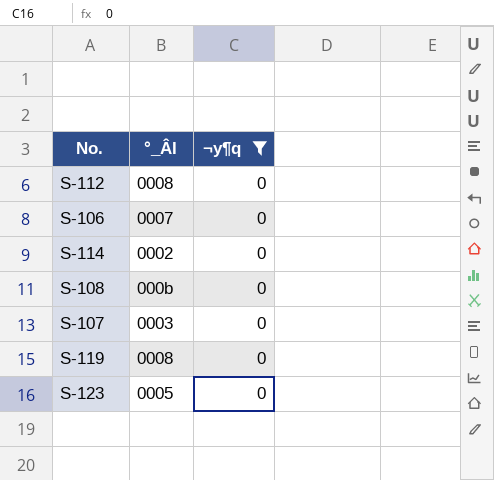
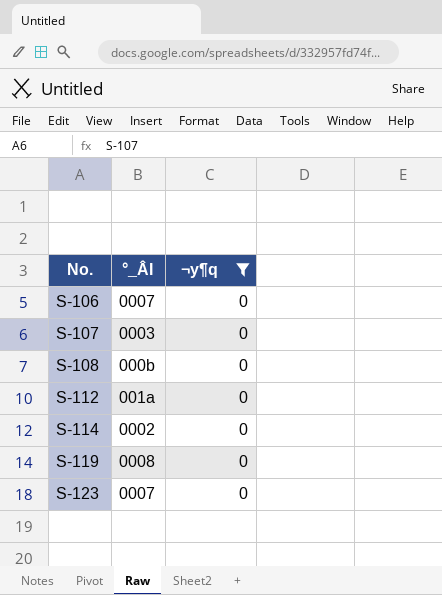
row order: none -> No. ascending
S-112 | °_ÂI: 0008 -> 001a
S-123 | °_ÂI: 0005 -> 0007

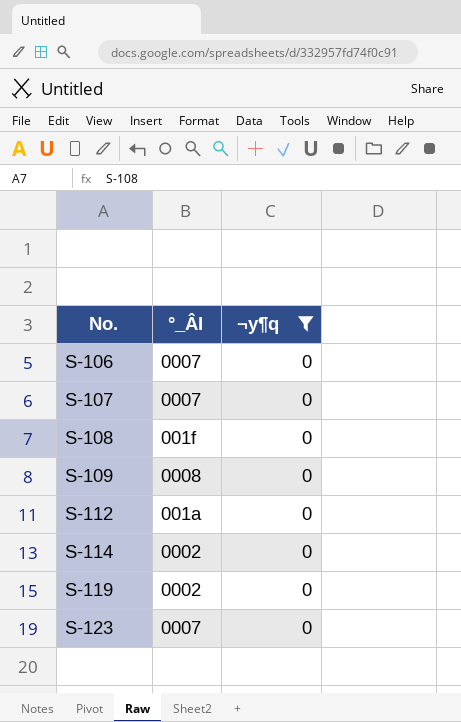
S-107 | °_ÂI: 0003 -> 0007
S-108 | °_ÂI: 000b -> 001f
row S-109: none -> 0008 | 0
S-119 | °_ÂI: 0008 -> 0002

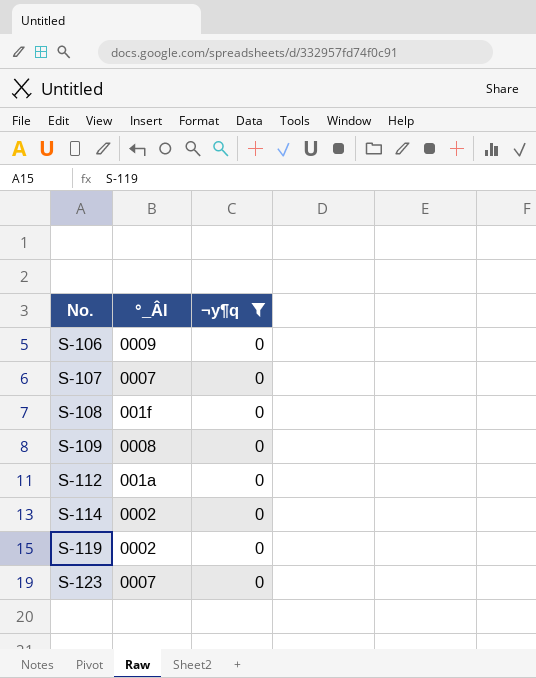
S-106 | °_ÂI: 0007 -> 0009

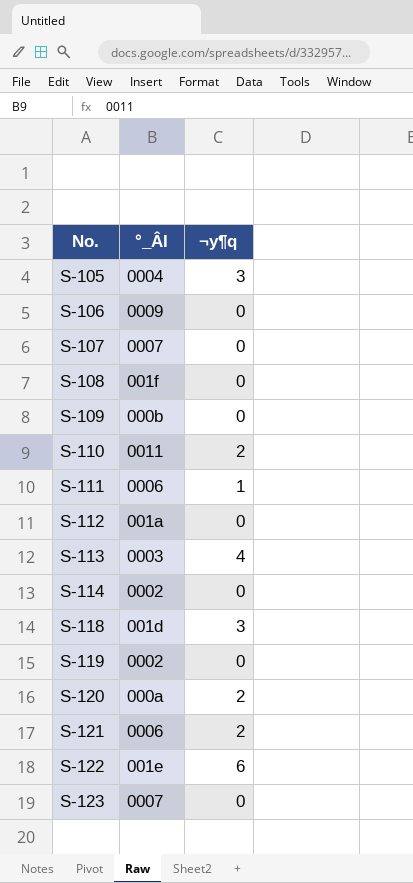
filter: ¬y¶q = 0 -> none
S-109 | °_ÂI: 0008 -> 000b

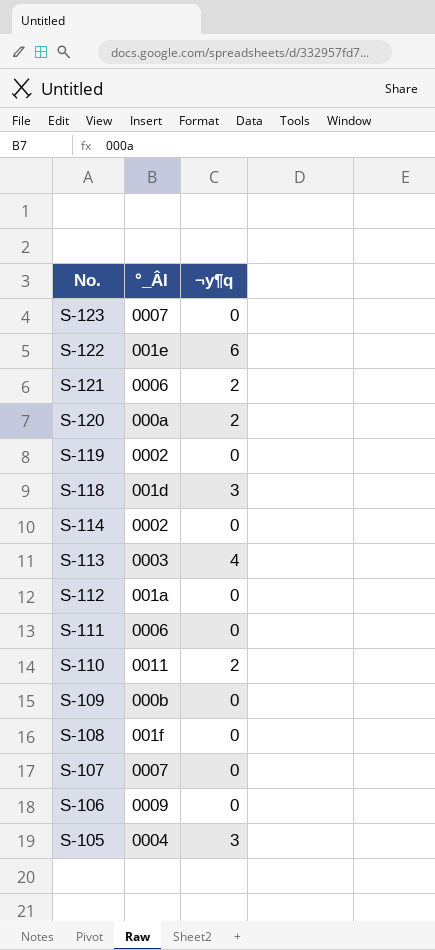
row order: No. ascending -> No. descending
S-111 | ¬y¶q: 1 -> 0

